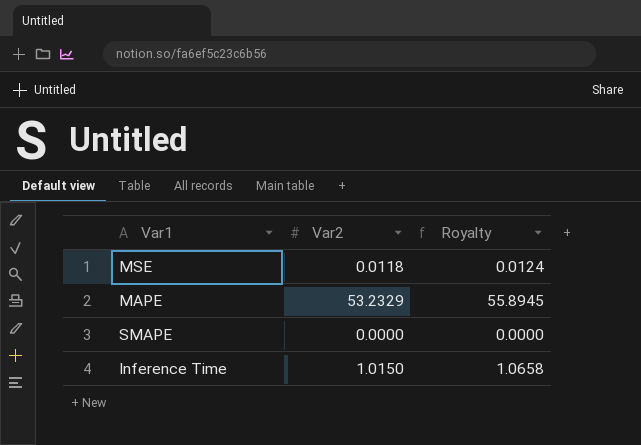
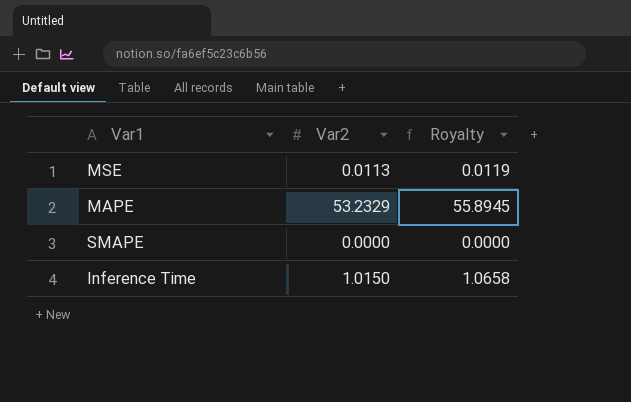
MSE | Var2: 0.0118 -> 0.0113
MSE | Royalty: 0.0124 -> 0.0119

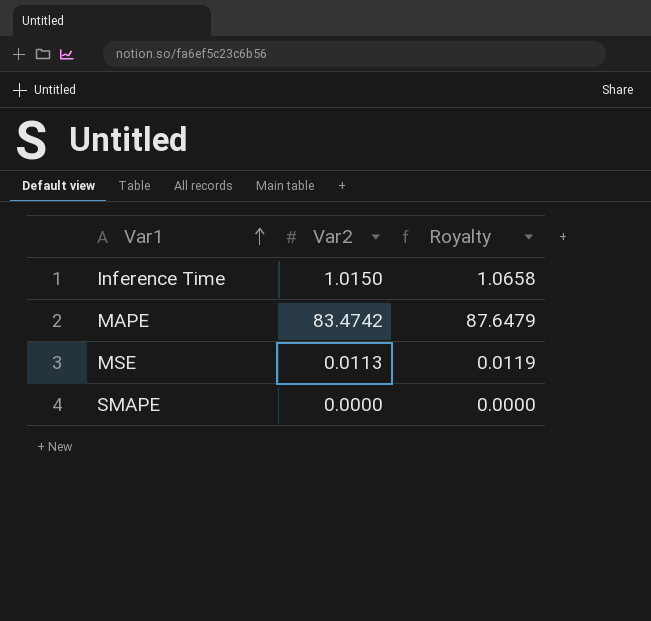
row order: none -> Var1 ascending
MAPE | Var2: 53.2329 -> 83.4742
MAPE | Royalty: 55.8945 -> 87.6479

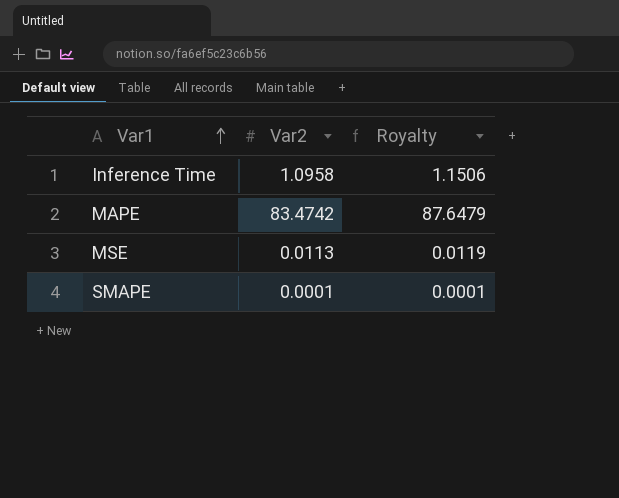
Inference Time | Var2: 1.0150 -> 1.0958
Inference Time | Royalty: 1.0658 -> 1.1506
SMAPE | Var2: 0.0000 -> 0.0001
SMAPE | Royalty: 0.0000 -> 0.0001

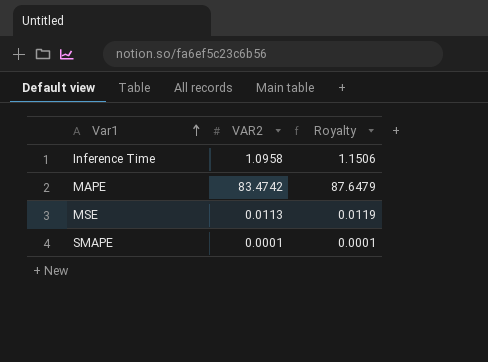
column name: Var2 -> VAR2

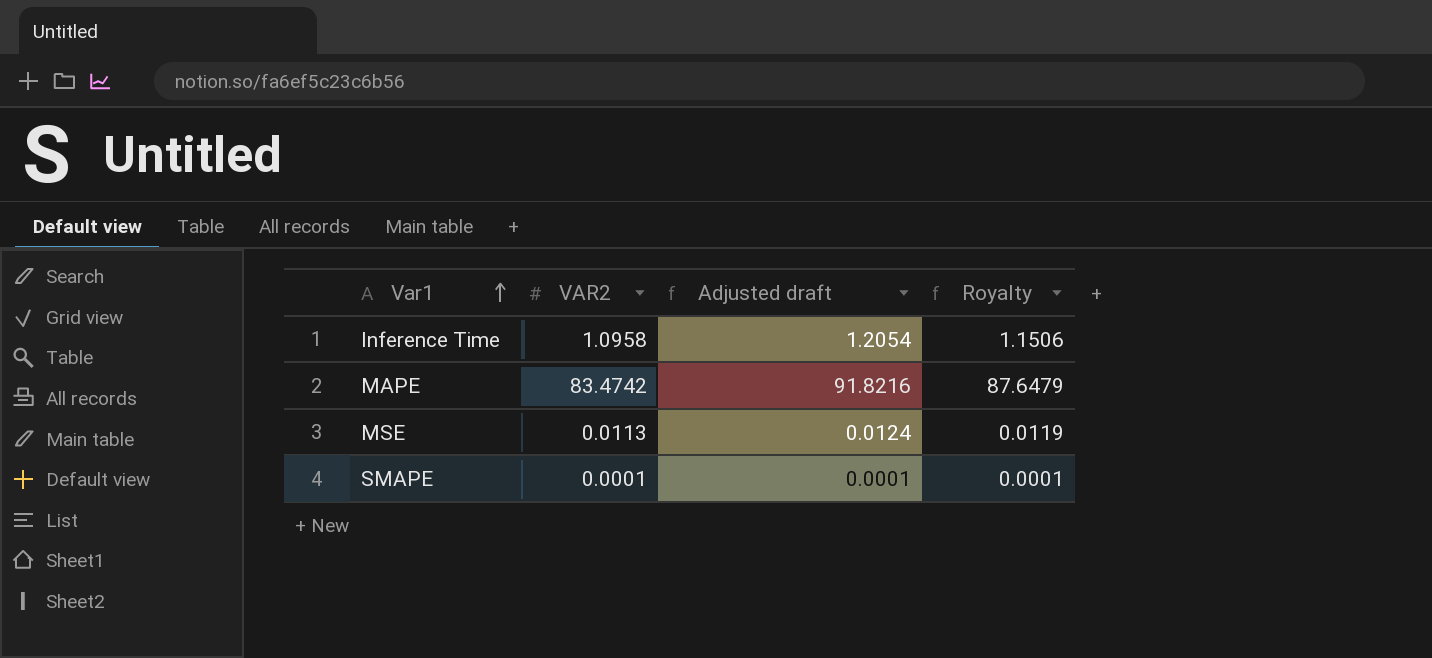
column Adjusted draft | formula: none -> [VAR2] * 1.1

